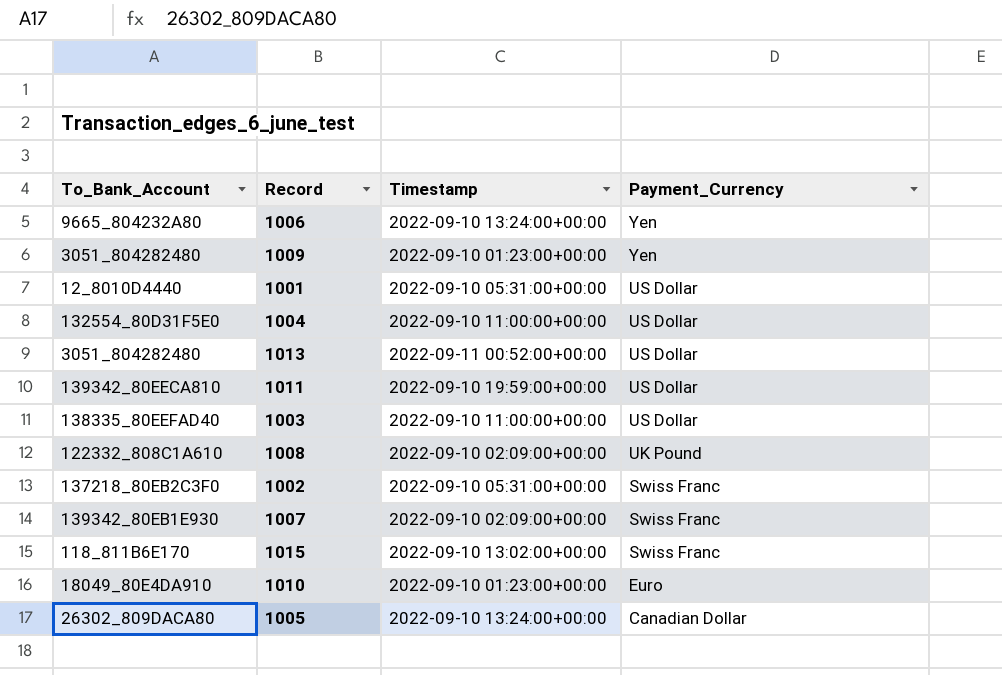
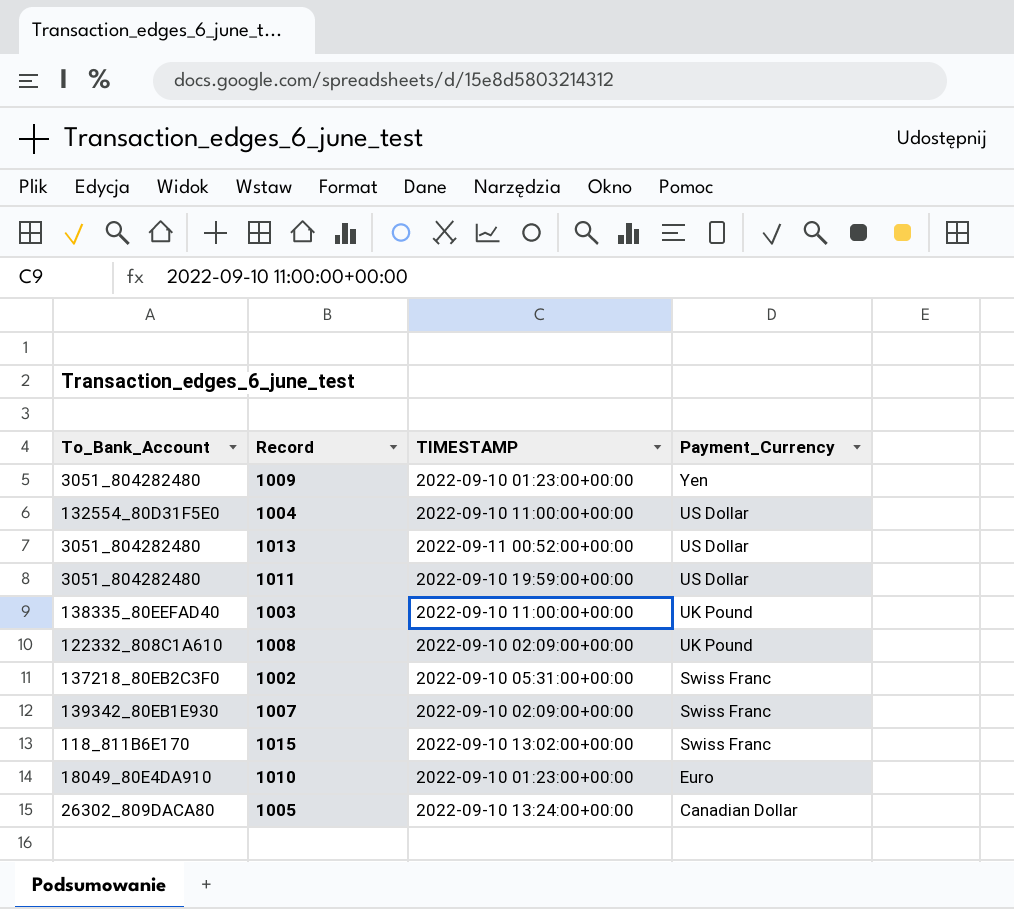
column name: Timestamp -> TIMESTAMP
row 1006: 9665_804232A80 | 2022-09-10 13:24:00+00:00 | Yen -> none
row 1001: 12_8010D4440 | 2022-09-10 05:31:00+00:00 | US Dollar -> none
1011 | To_Bank_Account: 139342_80EECA810 -> 3051_804282480
1003 | Payment_Currency: US Dollar -> UK Pound

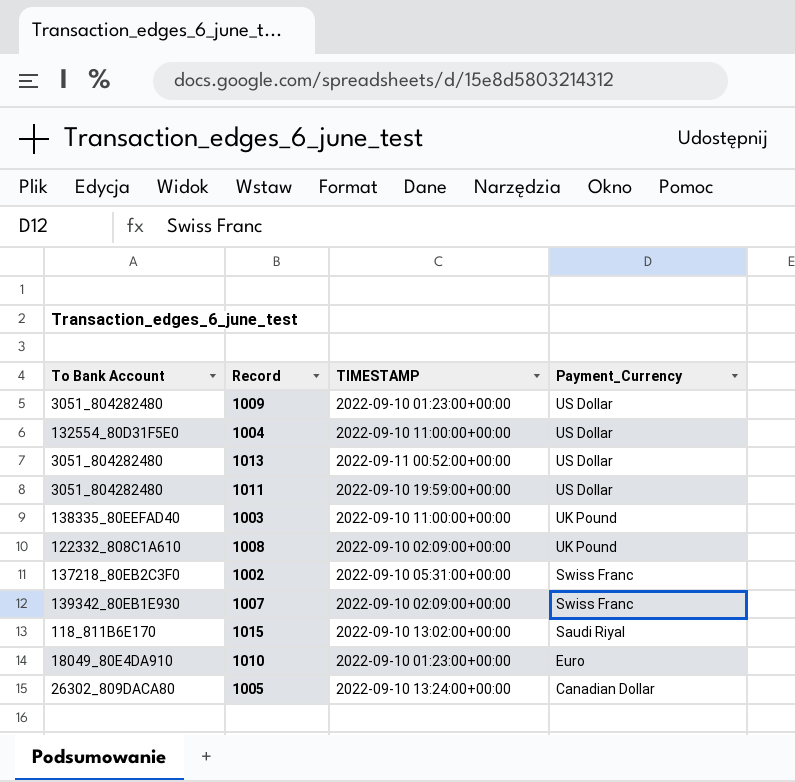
column name: To_Bank_Account -> To Bank Account
1009 | Payment_Currency: Yen -> US Dollar
1015 | Payment_Currency: Swiss Franc -> Saudi Riyal

